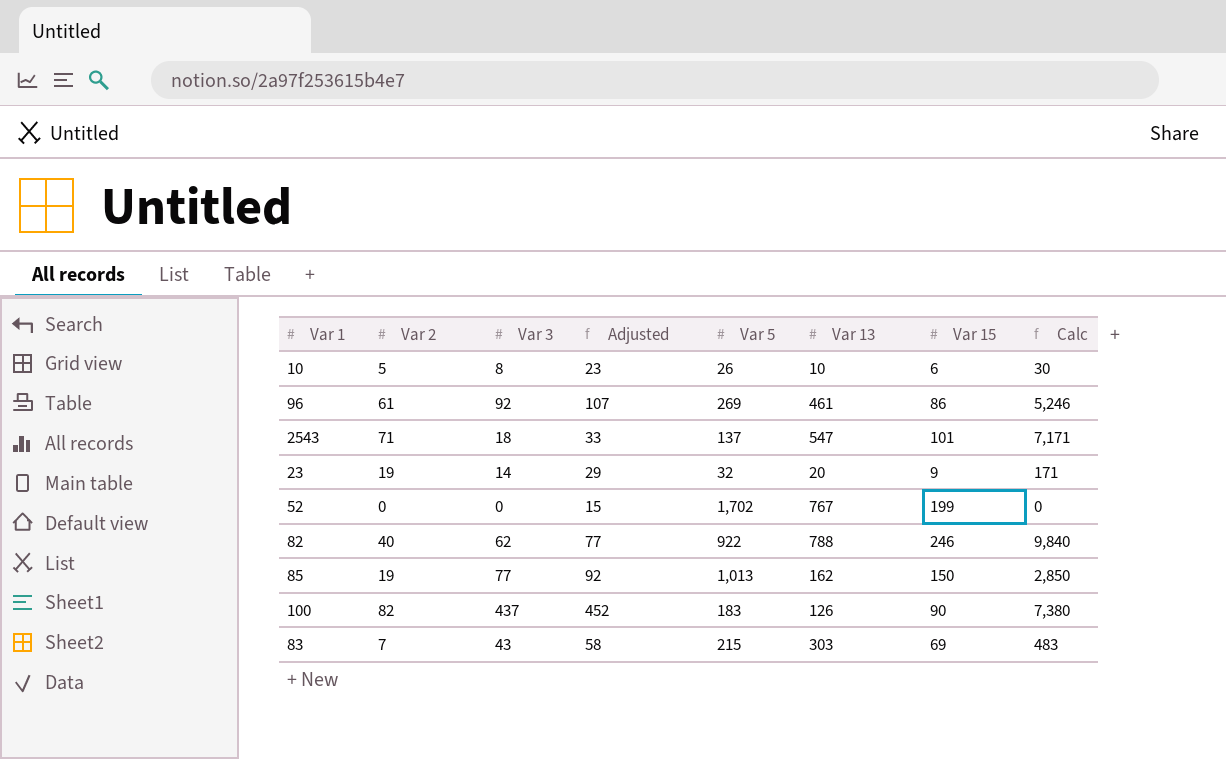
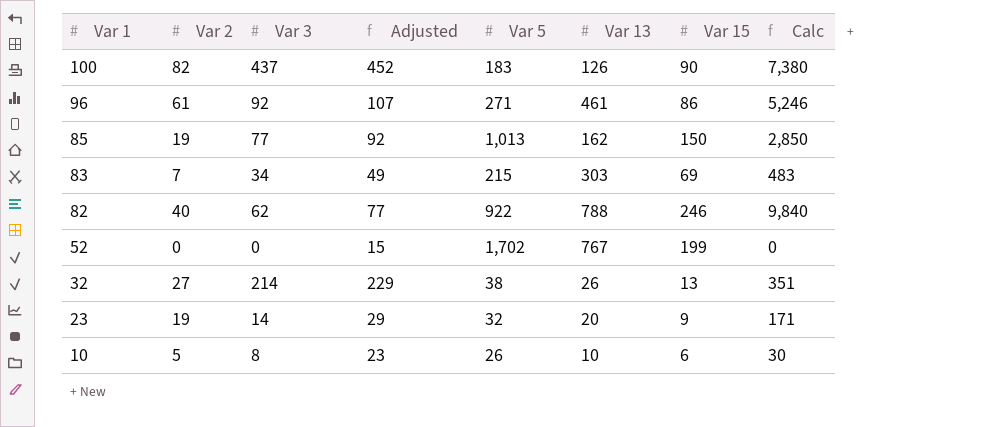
row order: none -> Var 1 descending
row 2543: 71 | 18 | 33 | 137 | 547 | 101 | 7,171 -> none
96 | Var 5: 269 -> 271
83 | Var 3: 43 -> 34
83 | Adjusted: 58 -> 49
row 32: none -> 27 | 214 | 229 | 38 | 26 | 13 | 351

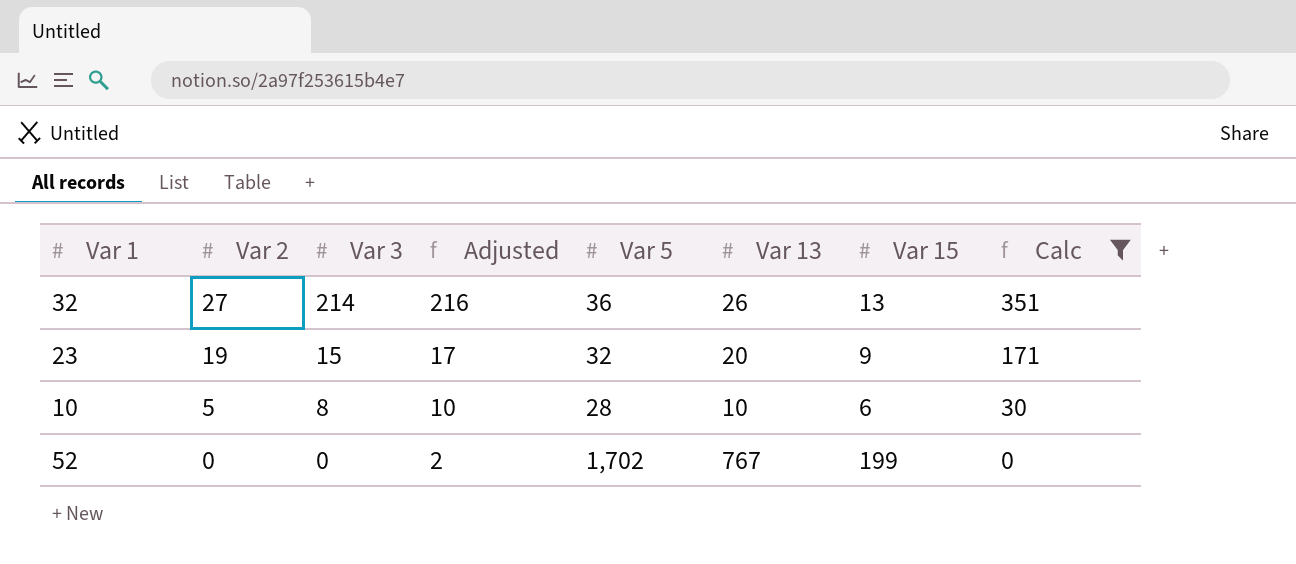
filter: none -> Calc <= 351
row order: Var 1 descending -> Var 2 descending
column Adjusted | formula: [Var 3] + 15 -> [Var 3] + 2
32 | Var 5: 38 -> 36
23 | Var 3: 14 -> 15
10 | Var 5: 26 -> 28

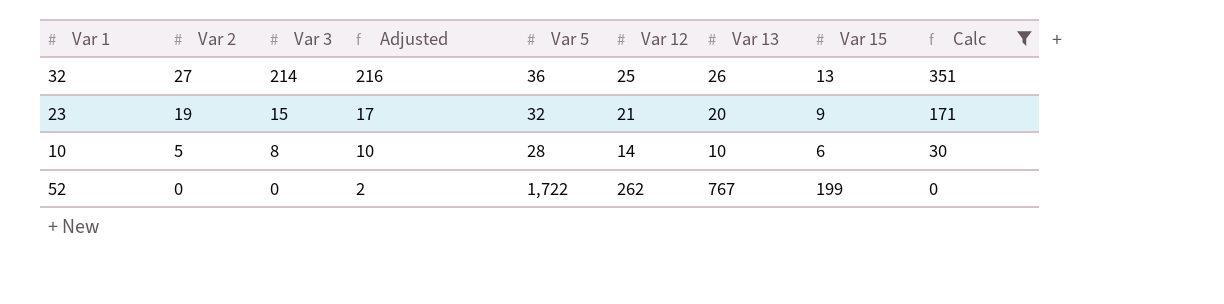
column Var 12 | position: none -> 6
52 | Var 5: 1,702 -> 1,722

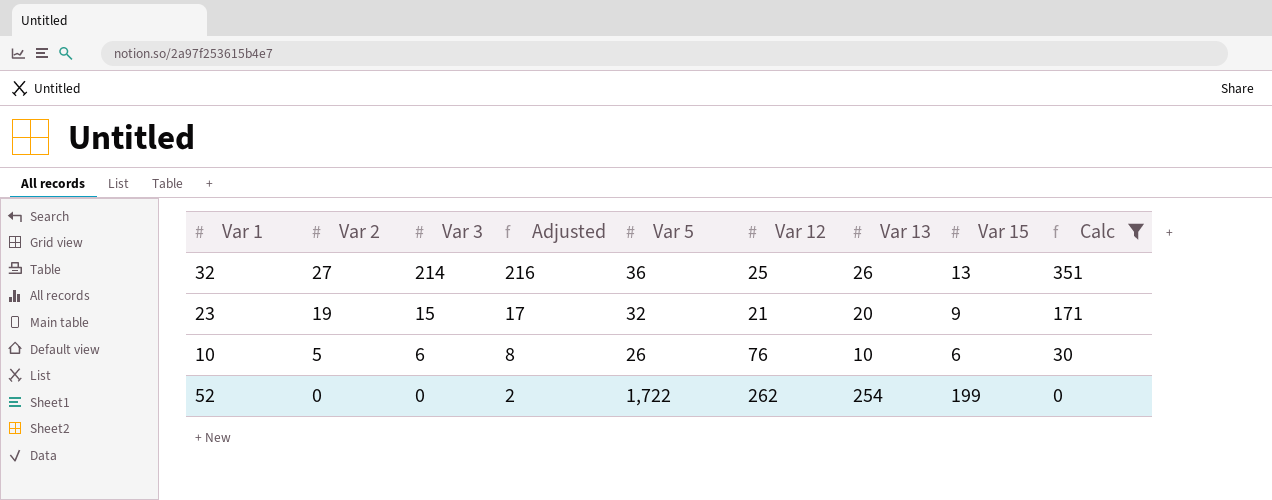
10 | Var 3: 8 -> 6
10 | Adjusted: 10 -> 8
10 | Var 5: 28 -> 26
10 | Var 12: 14 -> 76
52 | Var 13: 767 -> 254

